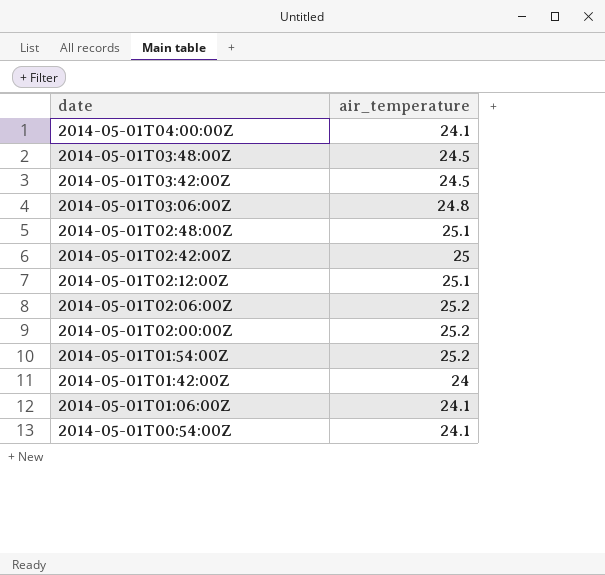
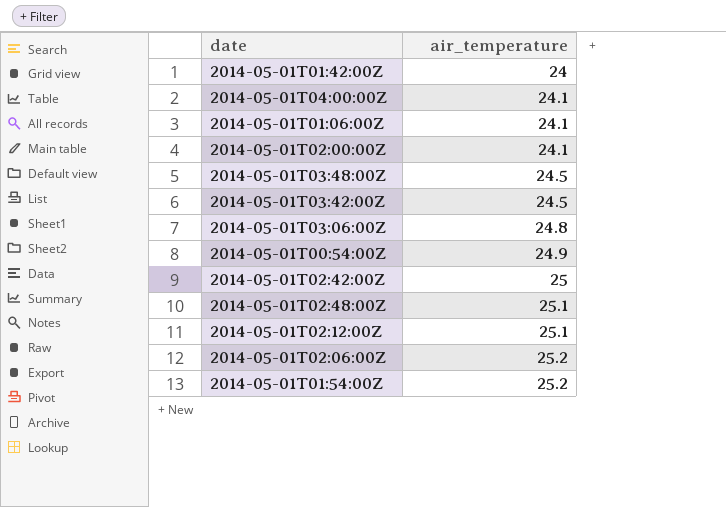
row order: date descending -> air_temperature ascending
2014-05-01T02:00:00Z | air_temperature: 25.2 -> 24.1
2014-05-01T00:54:00Z | air_temperature: 24.1 -> 24.9

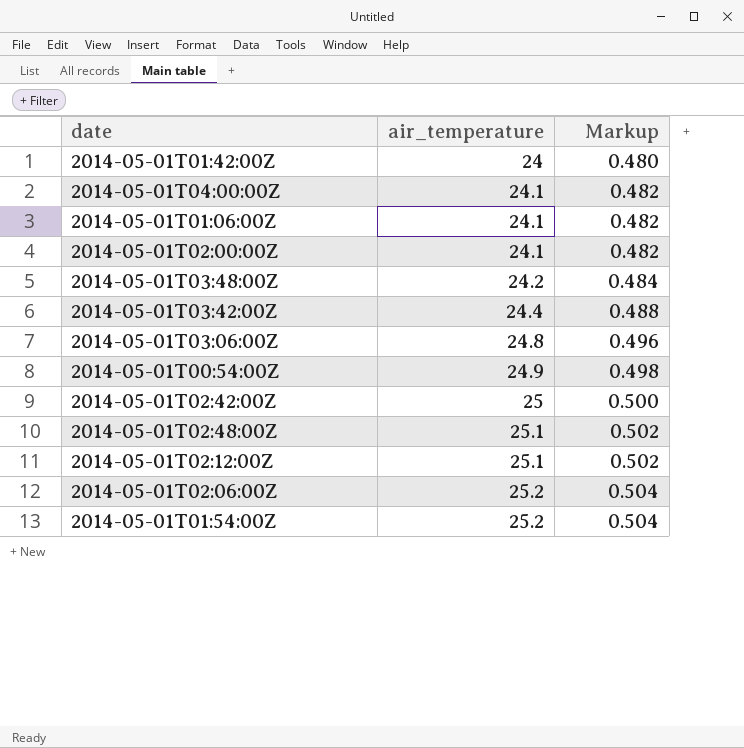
column Markup | formula: none -> [air_temperature] * 0.02
2014-05-01T03:48:00Z | air_temperature: 24.5 -> 24.2
2014-05-01T03:42:00Z | air_temperature: 24.5 -> 24.4

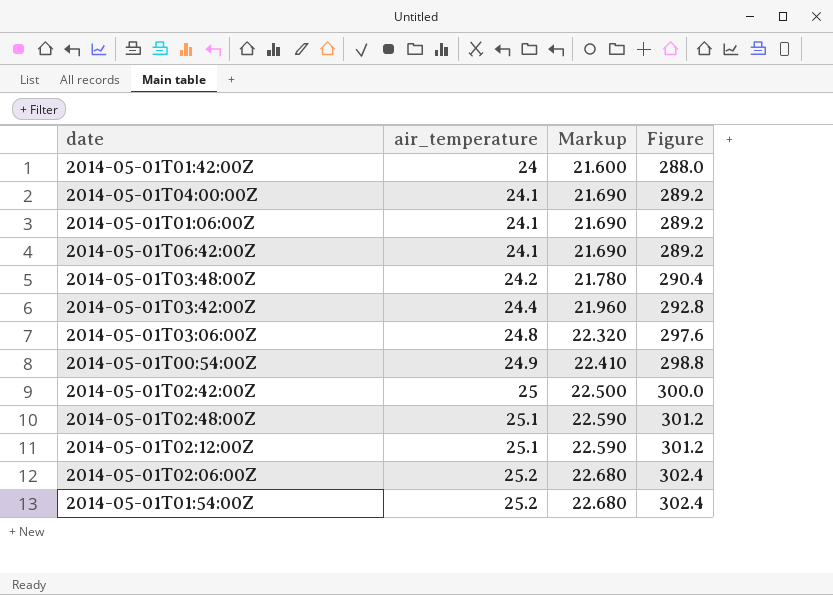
column Markup | formula: [air_temperature] * 0.02 -> [air_temperature] * 0.9
column Figure | formula: none -> [air_temperature] * 12
row 2014-05-01T02:00:00Z: 24.1 | 0.482 -> none
row 2014-05-01T06:42:00Z: none -> 24.1 | 21.690 | 289.2

